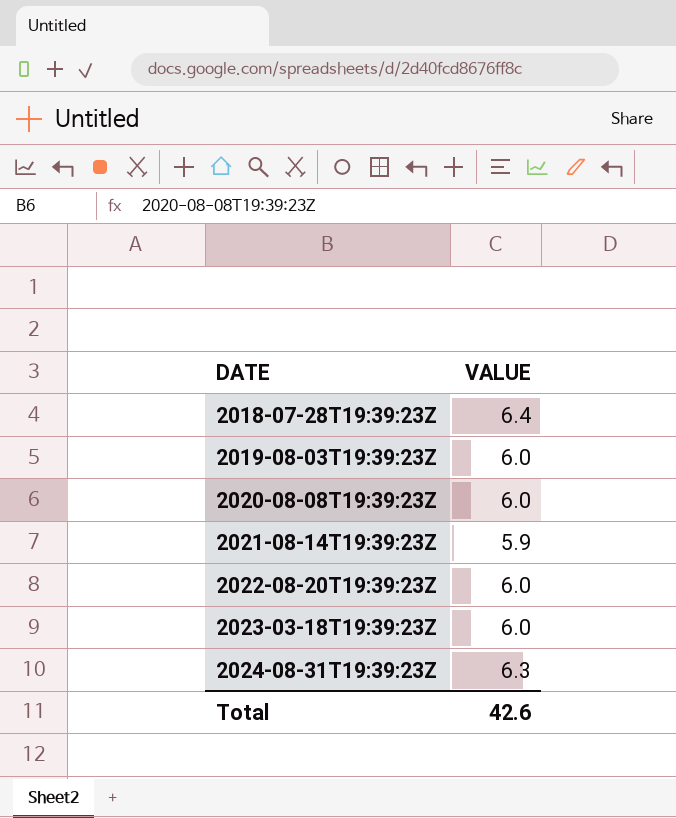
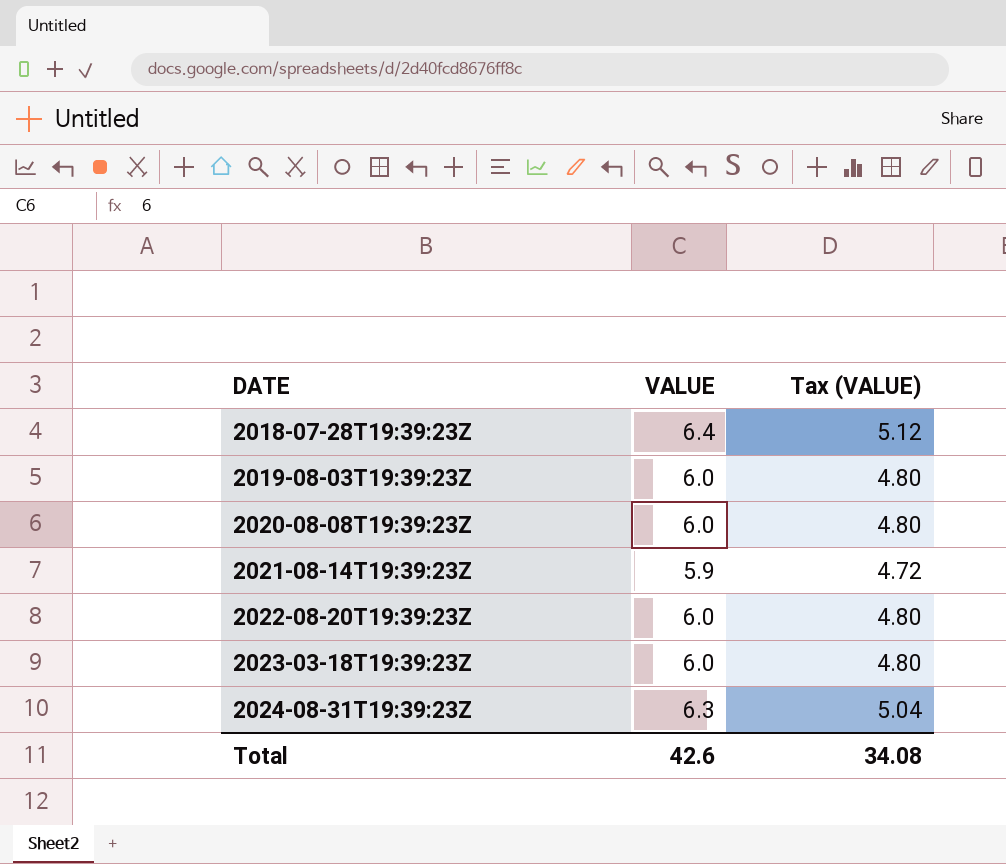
column Tax (VALUE) | formula: none -> [VALUE] * 0.8

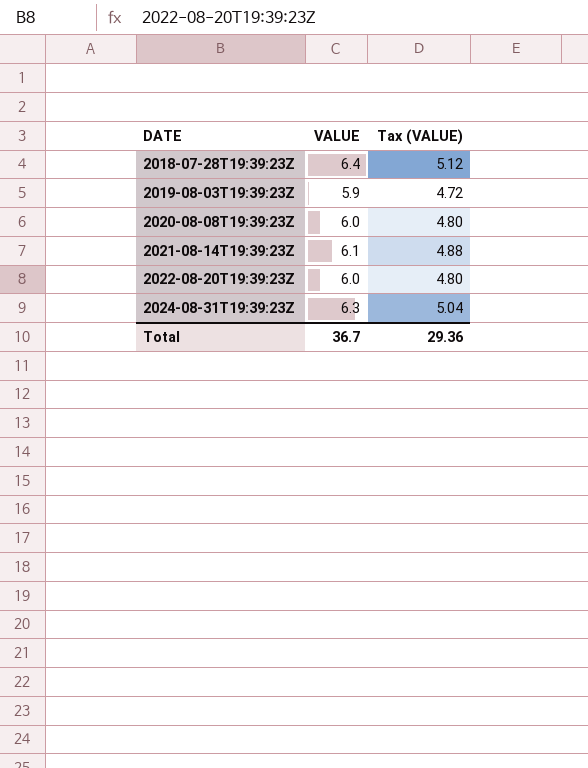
row 2023-03-18T19:39:23Z: 6.0 | 4.80 -> none
2019-08-03T19:39:23Z | VALUE: 6.0 -> 5.9
2019-08-03T19:39:23Z | Tax (VALUE): 4.80 -> 4.72
2021-08-14T19:39:23Z | VALUE: 5.9 -> 6.1
2021-08-14T19:39:23Z | Tax (VALUE): 4.72 -> 4.88
Total | VALUE: 42.6 -> 36.7
Total | Tax (VALUE): 34.08 -> 29.36

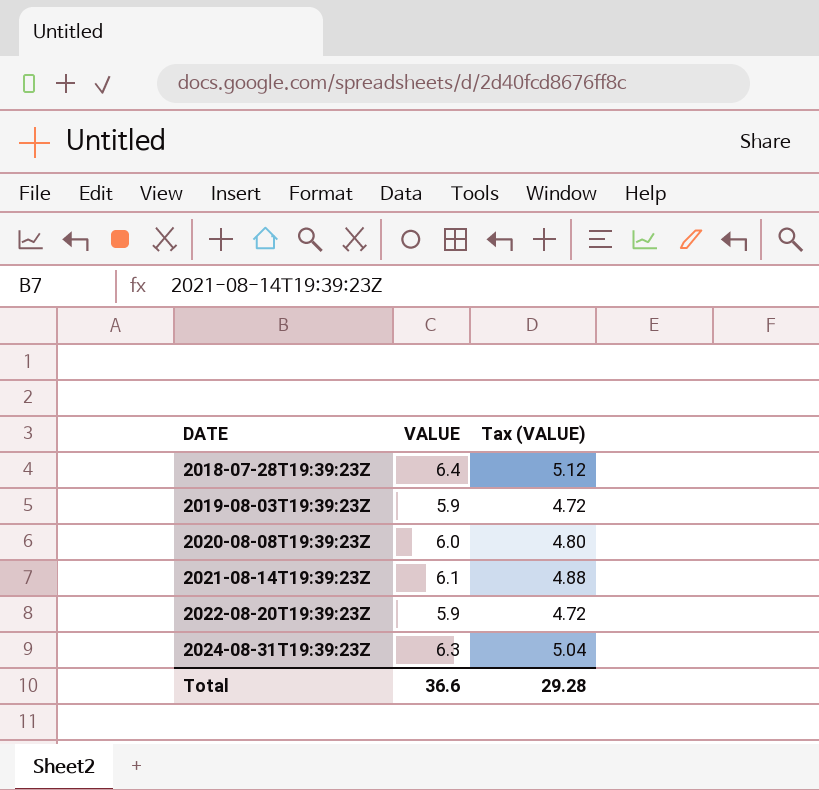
2022-08-20T19:39:23Z | VALUE: 6.0 -> 5.9
2022-08-20T19:39:23Z | Tax (VALUE): 4.80 -> 4.72
Total | VALUE: 36.7 -> 36.6
Total | Tax (VALUE): 29.36 -> 29.28

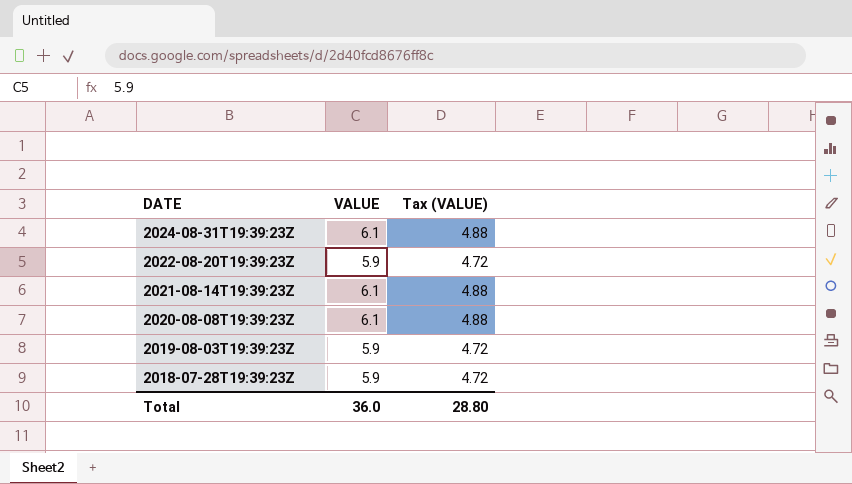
row order: DATE ascending -> DATE descending
2024-08-31T19:39:23Z | VALUE: 6.3 -> 6.1
2024-08-31T19:39:23Z | Tax (VALUE): 5.04 -> 4.88
2020-08-08T19:39:23Z | VALUE: 6.0 -> 6.1
2020-08-08T19:39:23Z | Tax (VALUE): 4.80 -> 4.88
2018-07-28T19:39:23Z | VALUE: 6.4 -> 5.9
2018-07-28T19:39:23Z | Tax (VALUE): 5.12 -> 4.72
Total | VALUE: 36.6 -> 36.0
Total | Tax (VALUE): 29.28 -> 28.80

